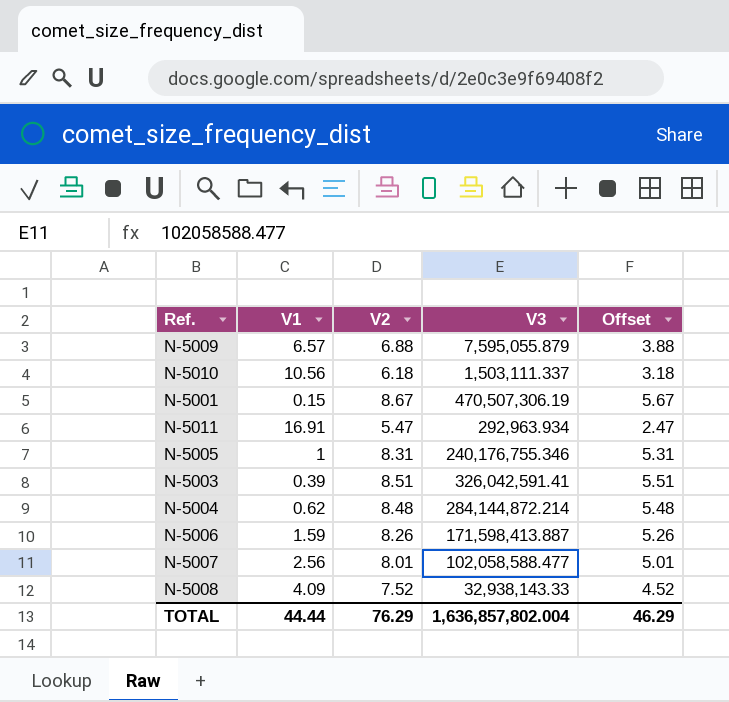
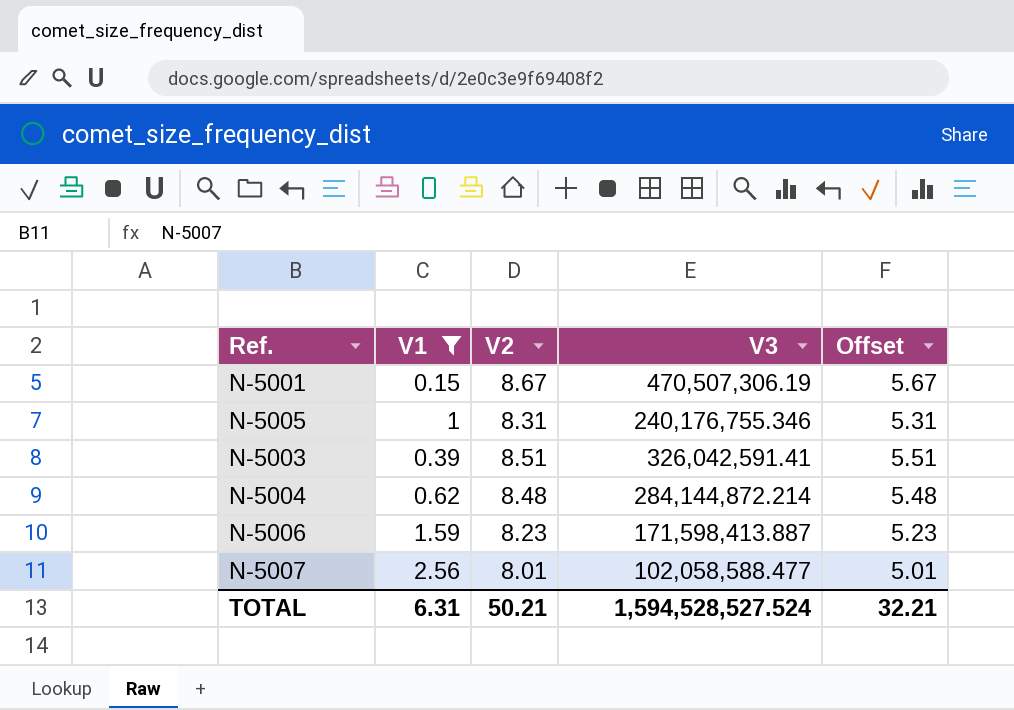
filter: none -> V1 <= 2.56
N-5006 | V2: 8.26 -> 8.23
N-5006 | Offset: 5.26 -> 5.23
TOTAL | V1: 44.44 -> 6.31
TOTAL | V2: 76.29 -> 50.21
TOTAL | V3: 1,636,857,802.004 -> 1,594,528,527.524
TOTAL | Offset: 46.29 -> 32.21

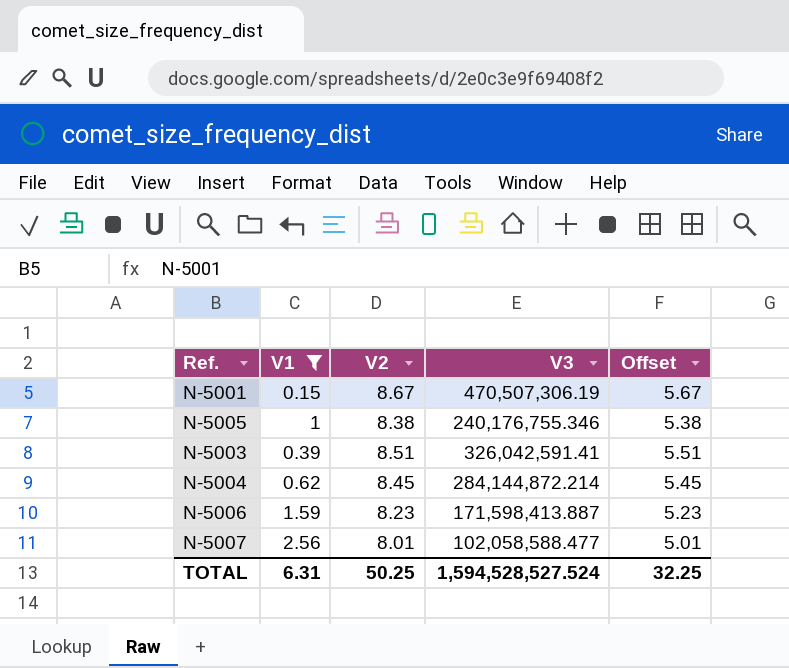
N-5005 | V2: 8.31 -> 8.38
N-5005 | Offset: 5.31 -> 5.38
N-5004 | V2: 8.48 -> 8.45
N-5004 | Offset: 5.48 -> 5.45
TOTAL | V2: 50.21 -> 50.25
TOTAL | Offset: 32.21 -> 32.25

